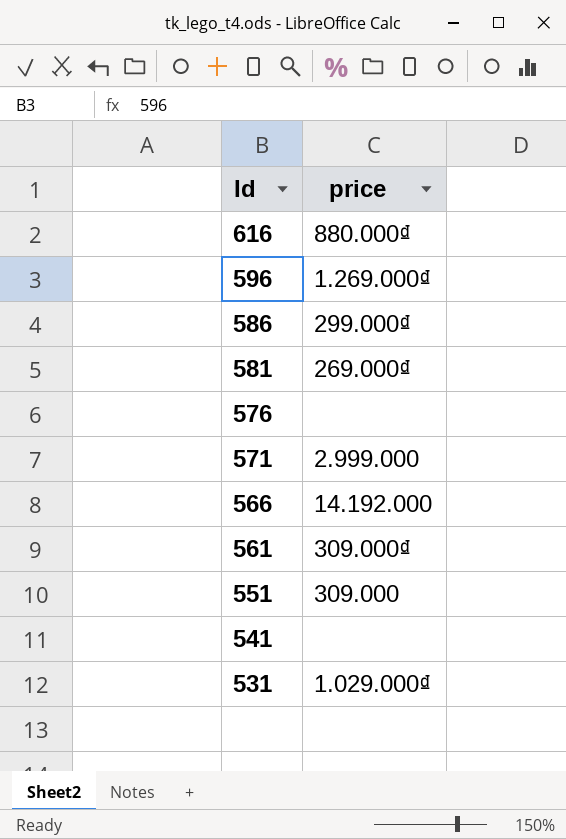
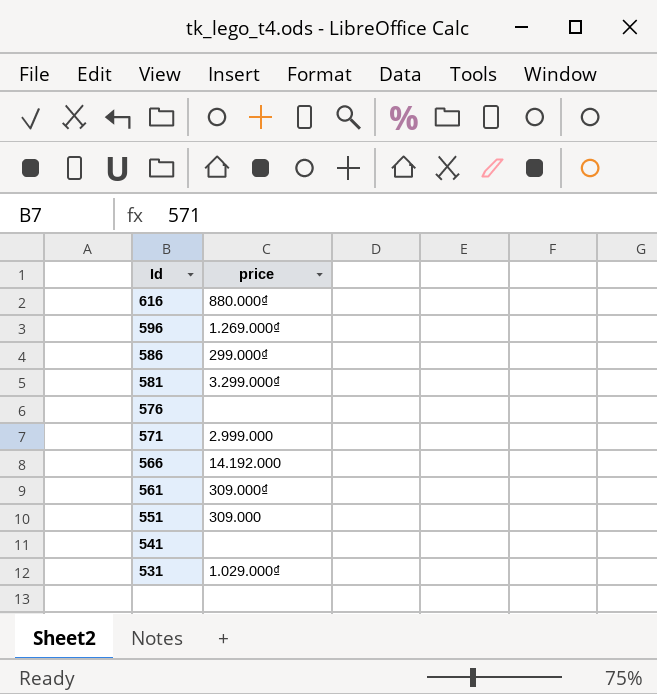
581 | price: 269.000₫ -> 3.299.000₫

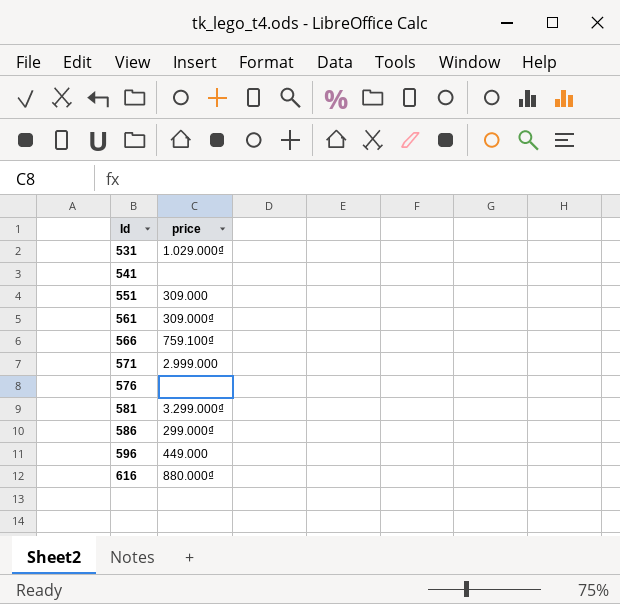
row order: Id descending -> Id ascending
566 | price: 14.192.000 -> 759.100₫
596 | price: 1.269.000₫ -> 449.000

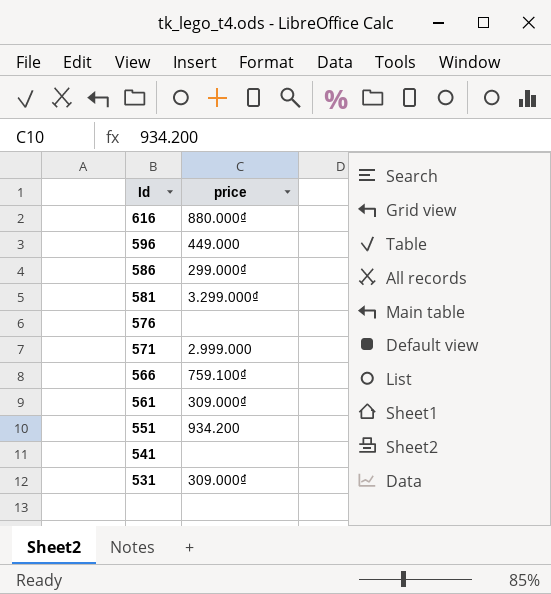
row order: Id ascending -> Id descending
551 | price: 309.000 -> 934.200
531 | price: 1.029.000₫ -> 309.000₫

